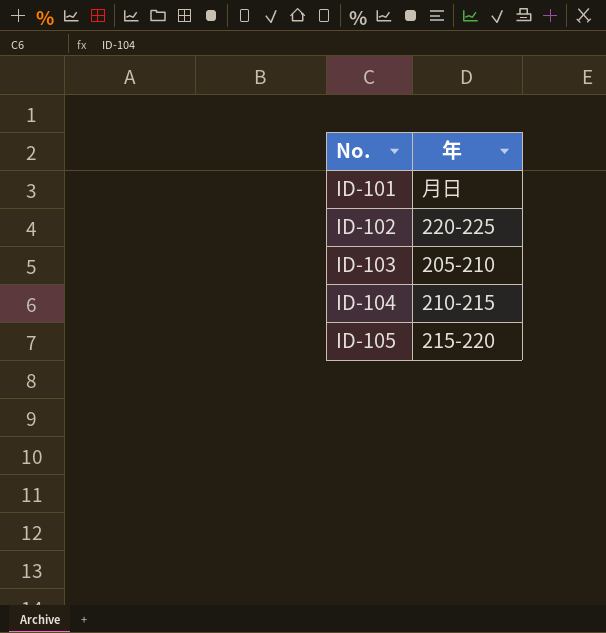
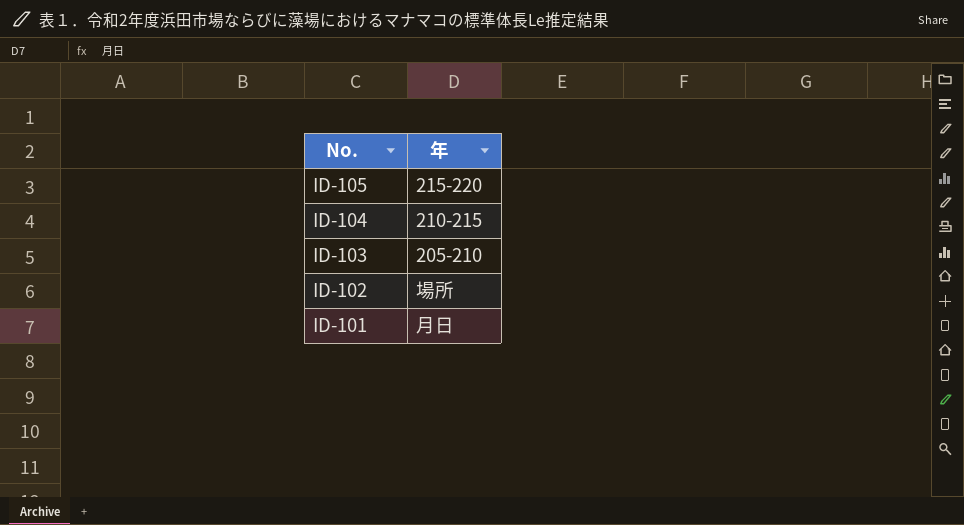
row order: No. ascending -> No. descending
ID-102 | 年: 220-225 -> 場所

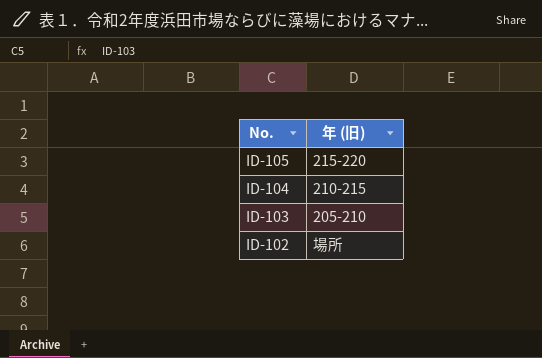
column name: 年 -> 年 (旧)
row ID-101: 月日 -> none

